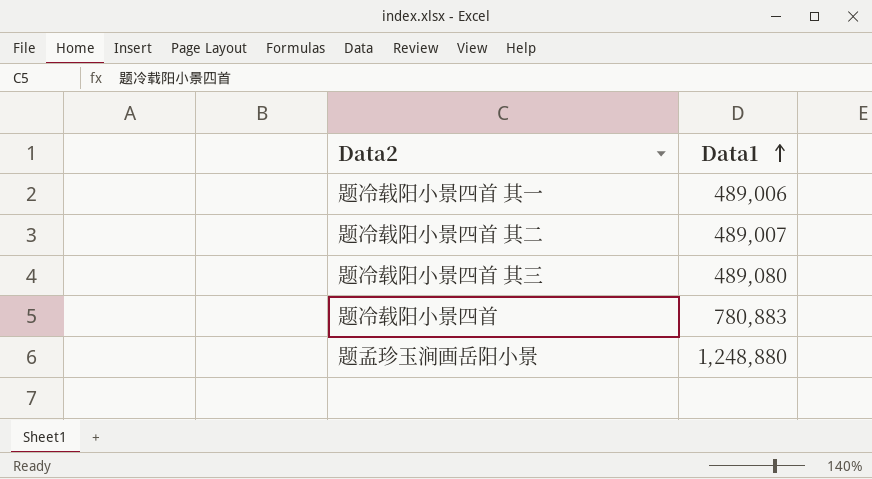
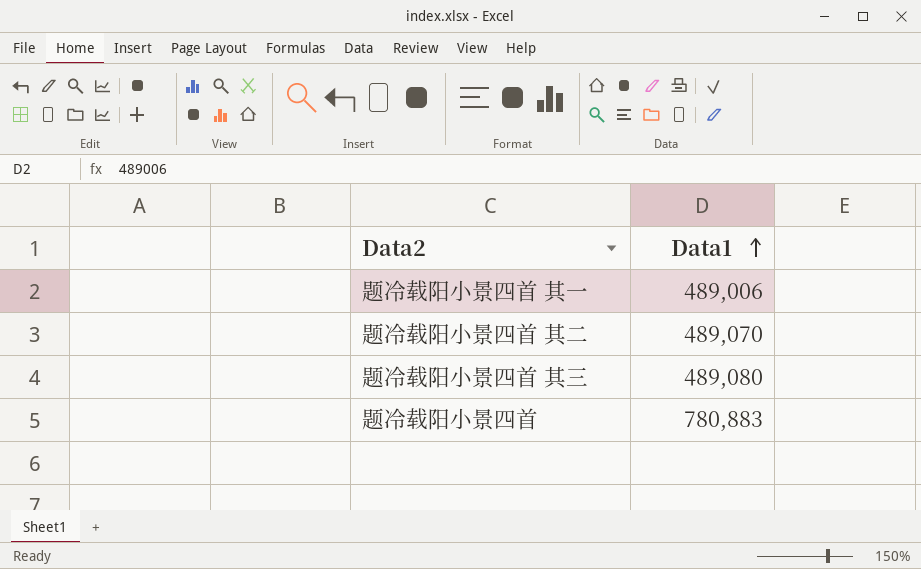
row 题孟珍玉涧画岳阳小景: 1,248,880 -> none
题冷载阳小景四首 其二 | Data1: 489,007 -> 489,070

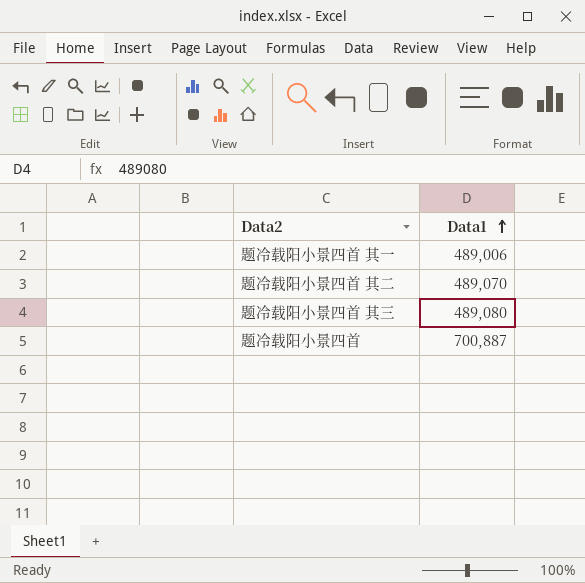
题冷载阳小景四首 | Data1: 780,883 -> 700,887

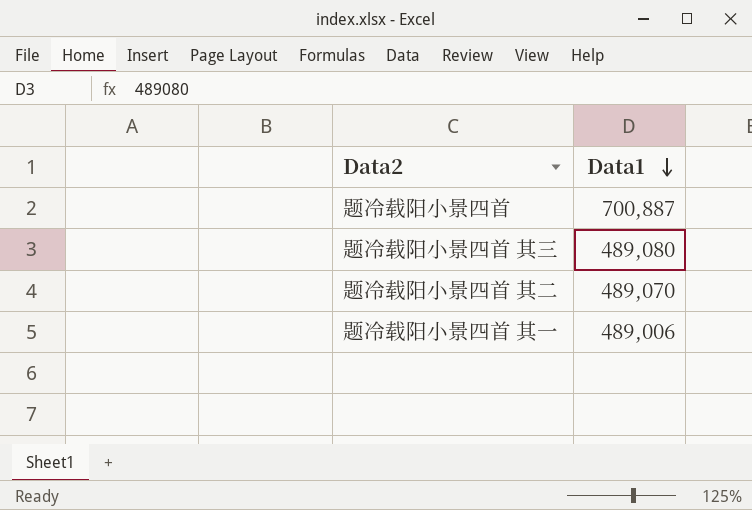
row order: Data1 ascending -> Data1 descending

